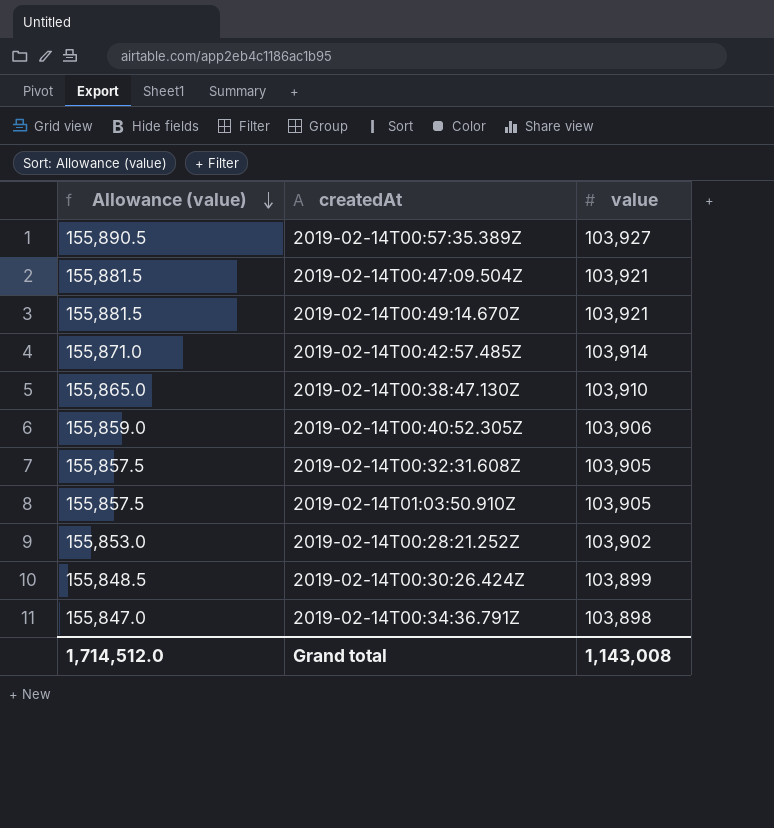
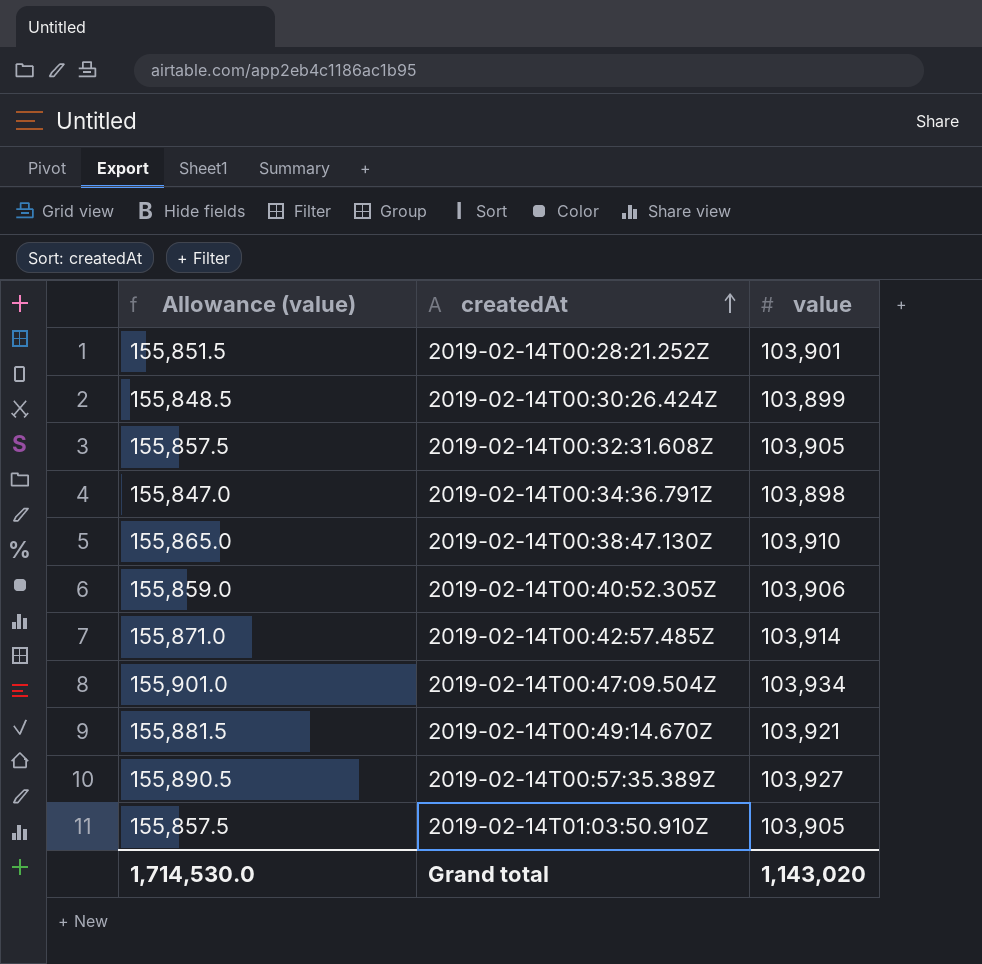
row order: Allowance (value) descending -> createdAt ascending
2019-02-14T00:28:21.252Z | Allowance (value): 155,853.0 -> 155,851.5
2019-02-14T00:28:21.252Z | value: 103,902 -> 103,901
2019-02-14T00:47:09.504Z | Allowance (value): 155,881.5 -> 155,901.0
2019-02-14T00:47:09.504Z | value: 103,921 -> 103,934
Grand total | Allowance (value): 1,714,512.0 -> 1,714,530.0
Grand total | value: 1,143,008 -> 1,143,020

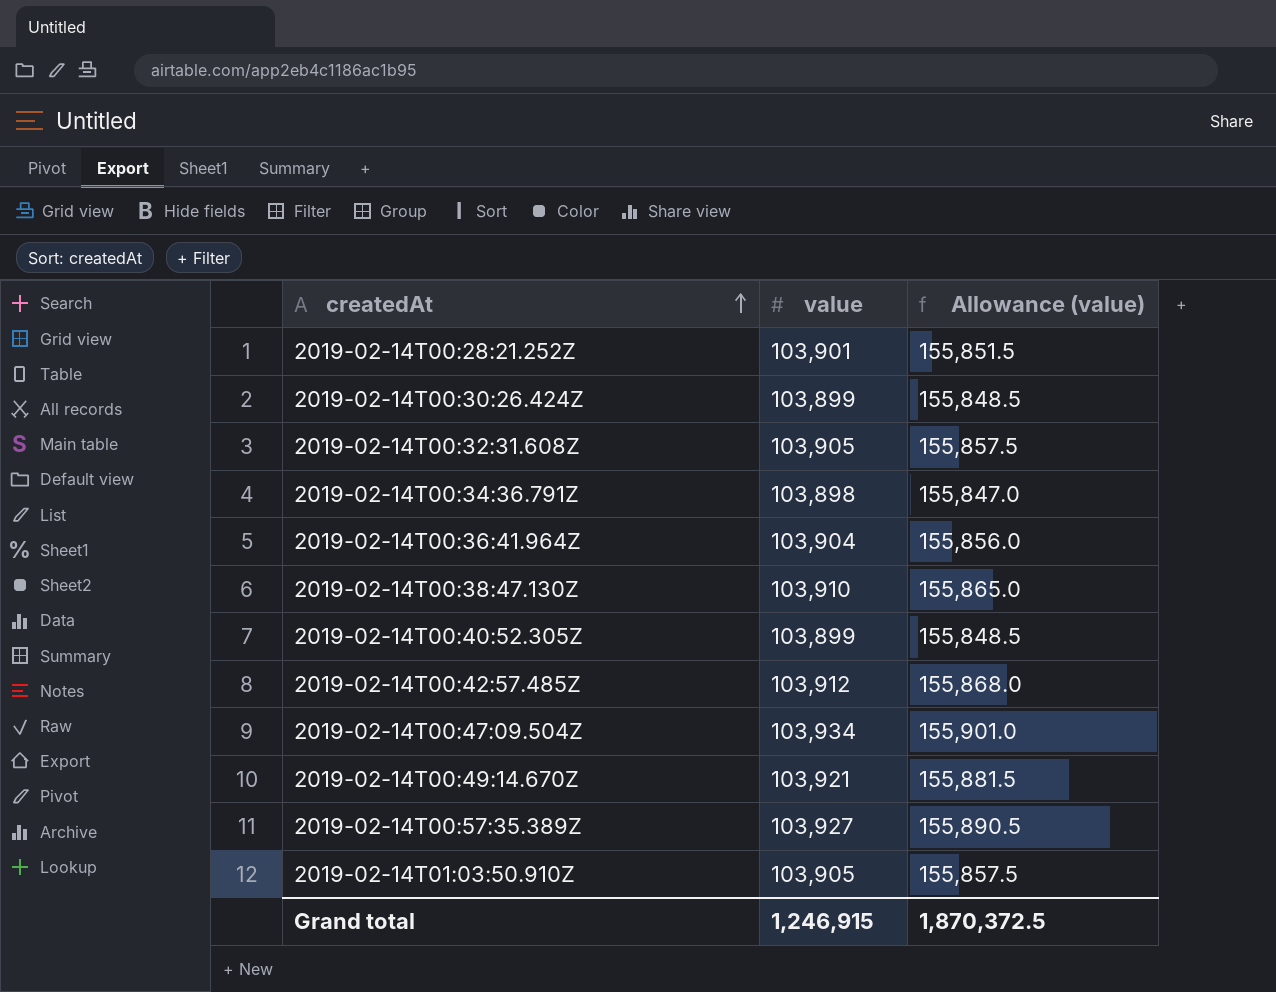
column Allowance (value) | position: 1 -> 3
row 2019-02-14T00:36:41.964Z: none -> 103,904 | 155,856.0
2019-02-14T00:40:52.305Z | value: 103,906 -> 103,899
2019-02-14T00:40:52.305Z | Allowance (value): 155,859.0 -> 155,848.5
2019-02-14T00:42:57.485Z | value: 103,914 -> 103,912
2019-02-14T00:42:57.485Z | Allowance (value): 155,871.0 -> 155,868.0
Grand total | value: 1,143,020 -> 1,246,915
Grand total | Allowance (value): 1,714,530.0 -> 1,870,372.5

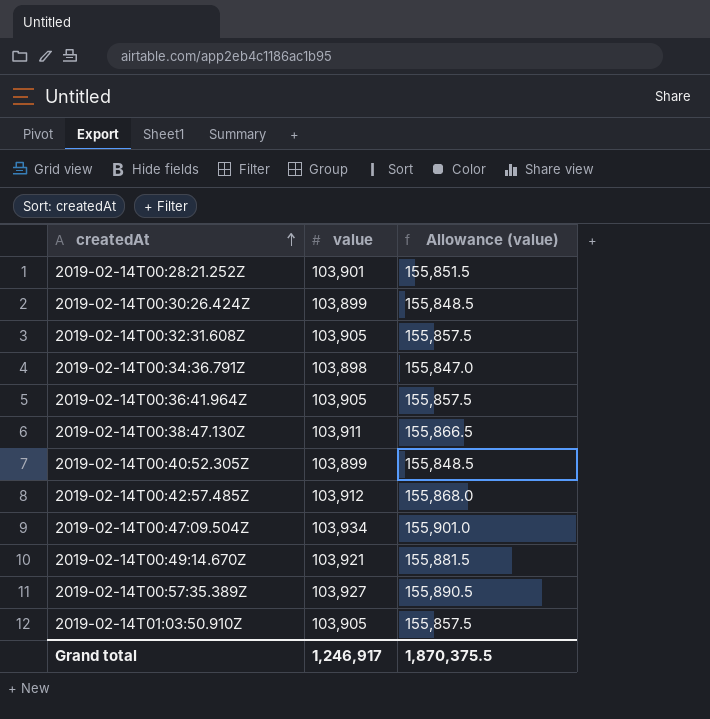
2019-02-14T00:36:41.964Z | value: 103,904 -> 103,905
2019-02-14T00:36:41.964Z | Allowance (value): 155,856.0 -> 155,857.5
2019-02-14T00:38:47.130Z | value: 103,910 -> 103,911
2019-02-14T00:38:47.130Z | Allowance (value): 155,865.0 -> 155,866.5
Grand total | value: 1,246,915 -> 1,246,917
Grand total | Allowance (value): 1,870,372.5 -> 1,870,375.5

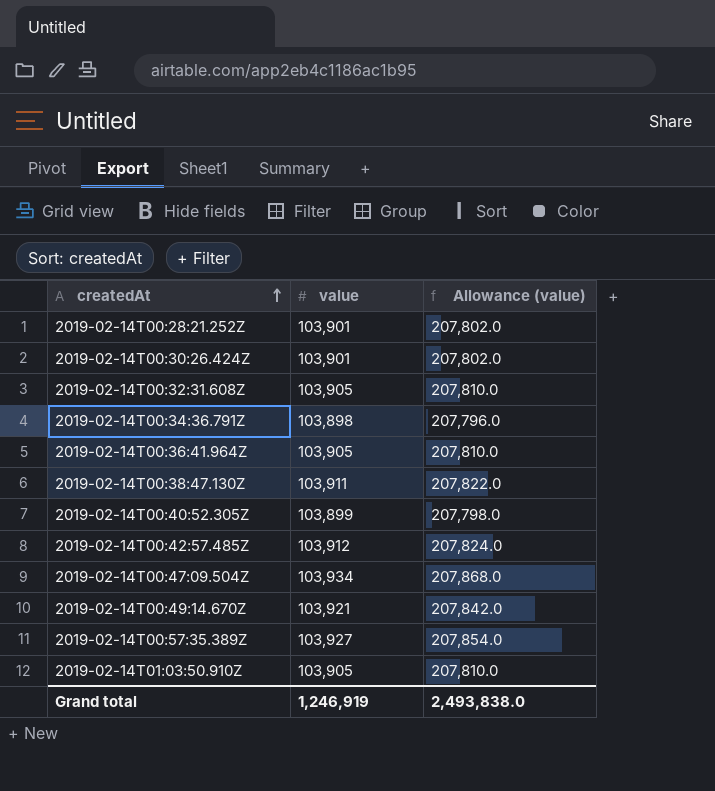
column Allowance (value) | formula: [value] * 1.5 -> [value] * 2
2019-02-14T00:30:26.424Z | value: 103,899 -> 103,901
Grand total | value: 1,246,917 -> 1,246,919
Grand total | Allowance (value): 1,870,375.5 -> 2,493,838.0

